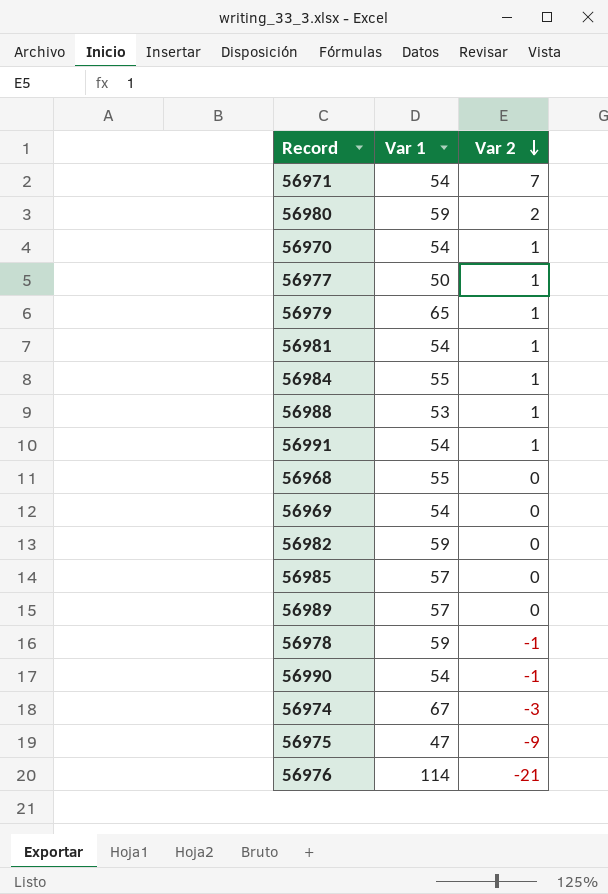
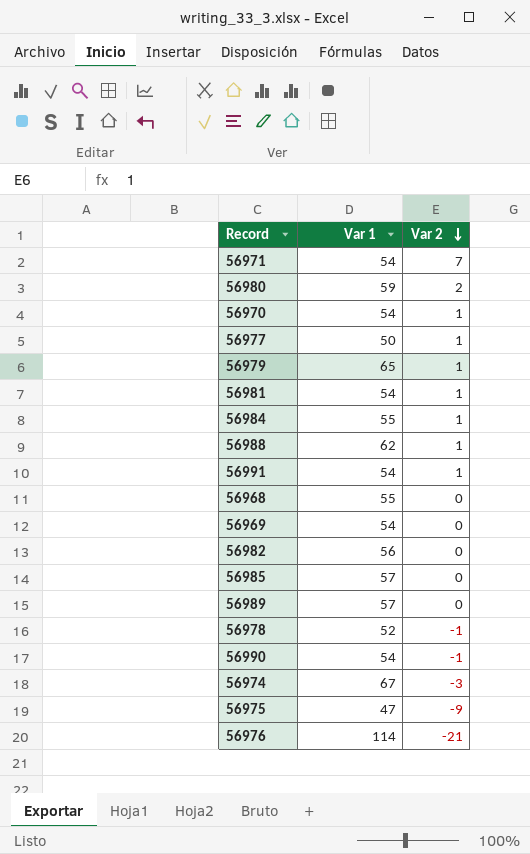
56988 | Var 1: 53 -> 62
56982 | Var 1: 59 -> 56
56978 | Var 1: 59 -> 52

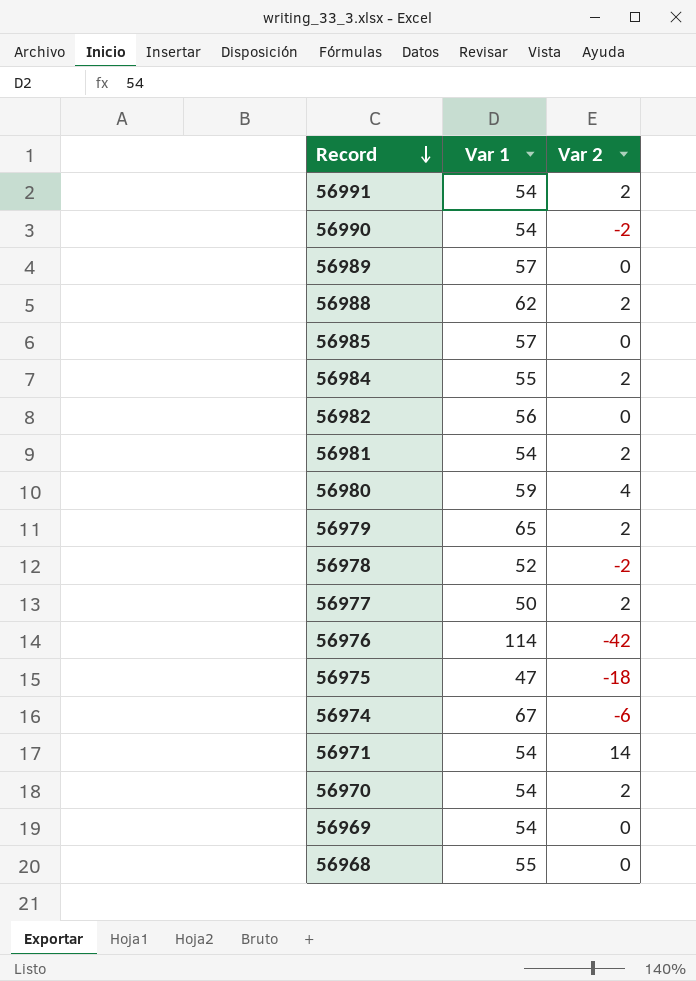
row order: Var 2 descending -> Record descending
56991 | Var 2: 1 -> 2
56990 | Var 2: -1 -> -2
56988 | Var 2: 1 -> 2
56984 | Var 2: 1 -> 2
56981 | Var 2: 1 -> 2
56980 | Var 2: 2 -> 4
56979 | Var 2: 1 -> 2
56978 | Var 2: -1 -> -2
56977 | Var 2: 1 -> 2
56976 | Var 2: -21 -> -42
56975 | Var 2: -9 -> -18
56974 | Var 2: -3 -> -6
56971 | Var 2: 7 -> 14
56970 | Var 2: 1 -> 2

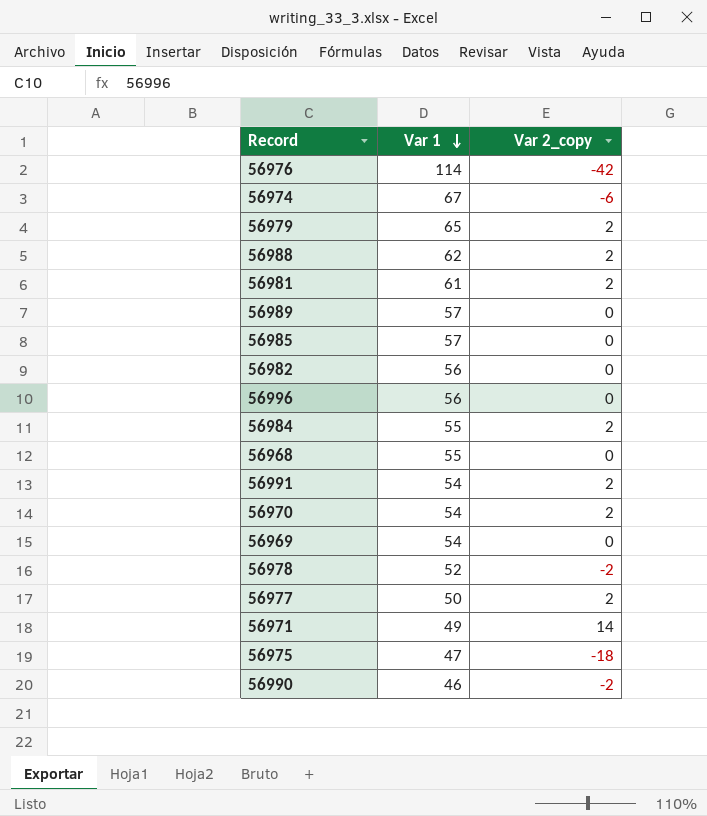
row order: Record descending -> Var 1 descending
column name: Var 2 -> Var 2_copy
row 56980: 59 | 4 -> none
56981 | Var 1: 54 -> 61
row 56996: none -> 56 | 0
56971 | Var 1: 54 -> 49
56990 | Var 1: 54 -> 46

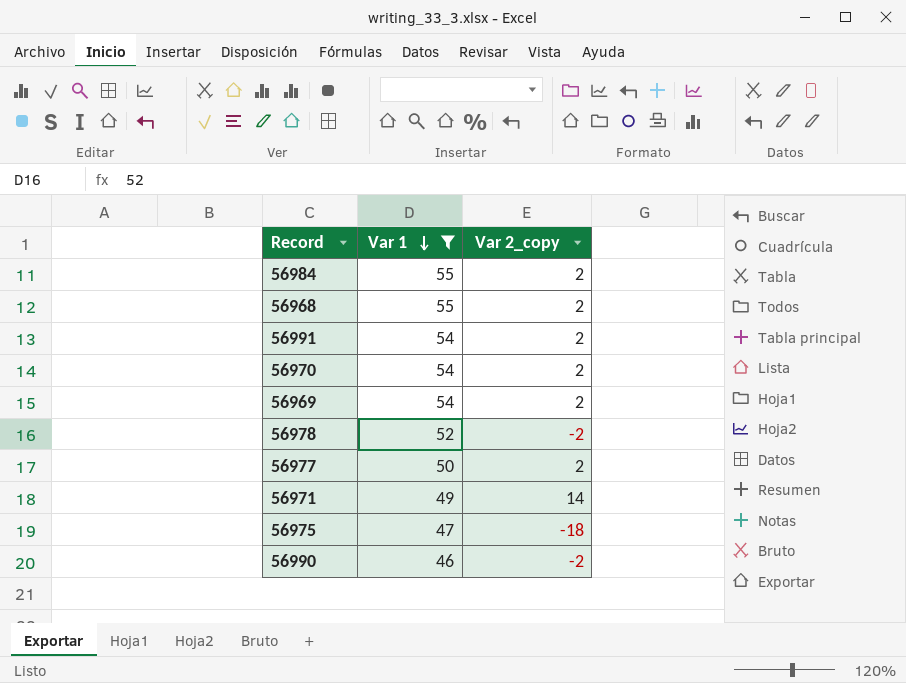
filter: none -> Var 1 <= 55
56968 | Var 2_copy: 0 -> 2
56969 | Var 2_copy: 0 -> 2

